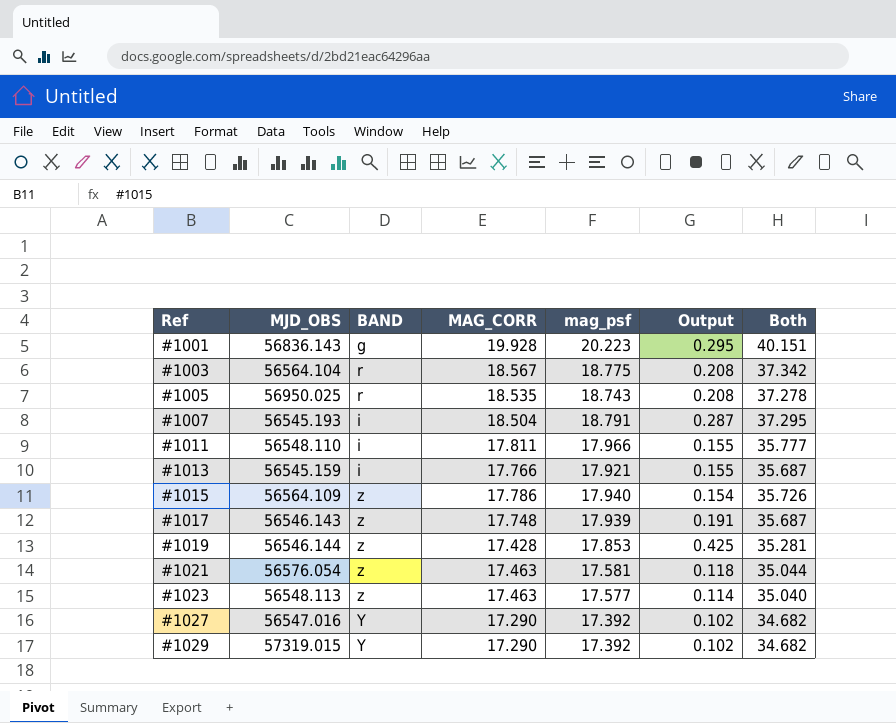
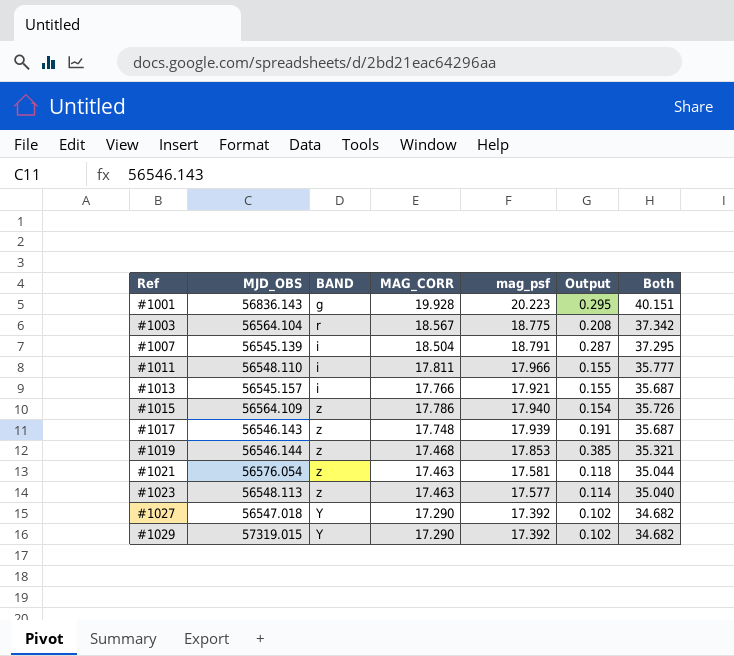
row #1005: 56950.025 | r | 18.535 | 18.743 | 0.208 | 37.278 -> none
#1007 | MJD_OBS: 56545.193 -> 56545.139
#1013 | MJD_OBS: 56545.159 -> 56545.157
#1019 | MAG_CORR: 17.428 -> 17.468
#1019 | Output: 0.425 -> 0.385
#1019 | Both: 35.281 -> 35.321
#1027 | MJD_OBS: 56547.016 -> 56547.018

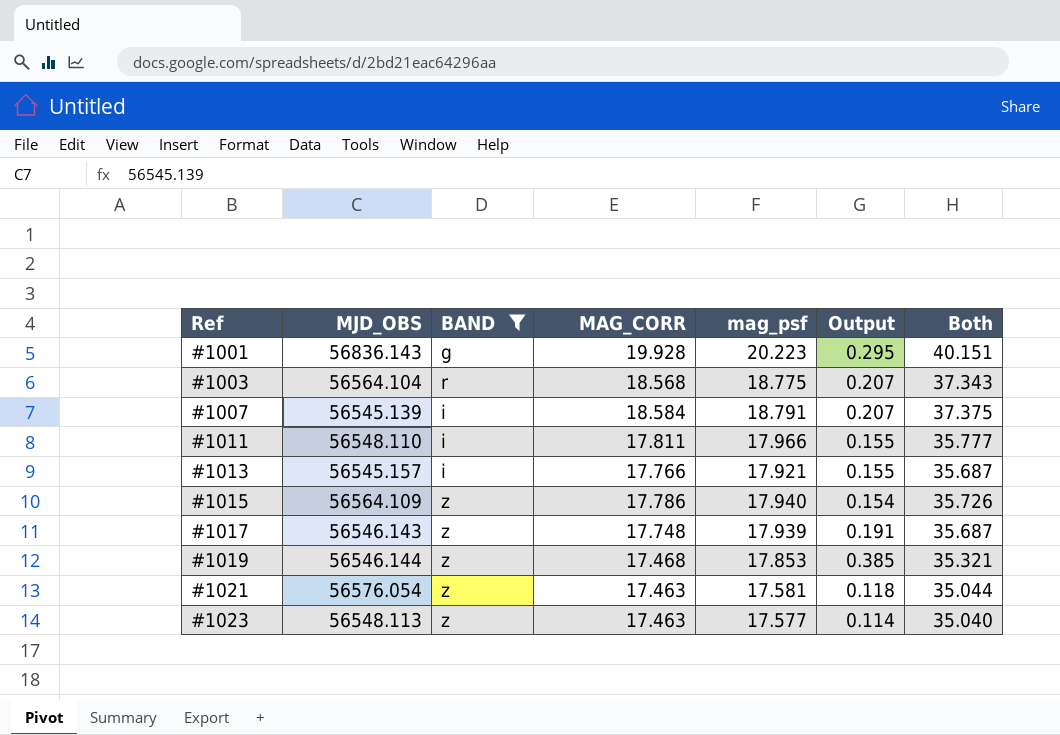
filter: none -> BAND != Y
#1003 | MAG_CORR: 18.567 -> 18.568
#1003 | Output: 0.208 -> 0.207
#1003 | Both: 37.342 -> 37.343
#1007 | MAG_CORR: 18.504 -> 18.584
#1007 | Output: 0.287 -> 0.207
#1007 | Both: 37.295 -> 37.375

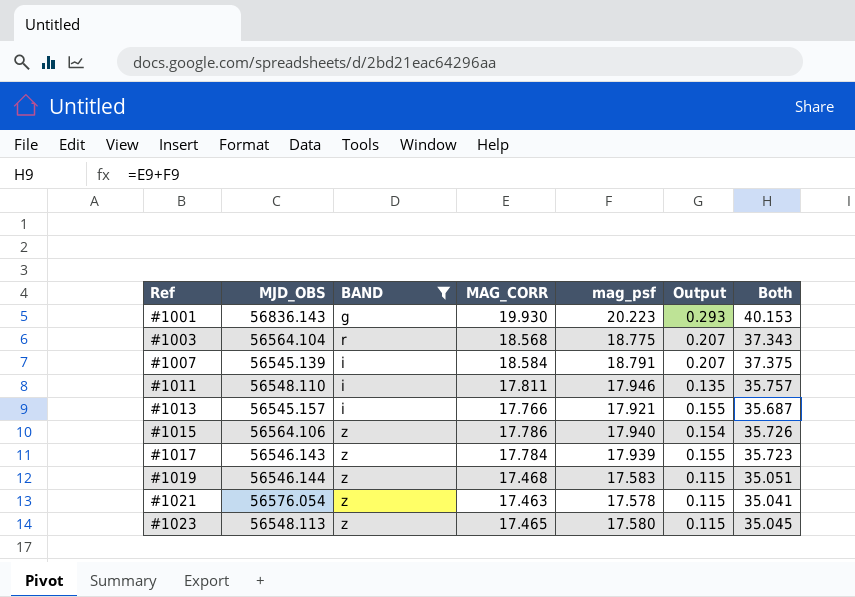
#1001 | MAG_CORR: 19.928 -> 19.930
#1001 | Output: 0.295 -> 0.293
#1001 | Both: 40.151 -> 40.153
#1011 | mag_psf: 17.966 -> 17.946
#1011 | Output: 0.155 -> 0.135
#1011 | Both: 35.777 -> 35.757
#1015 | MJD_OBS: 56564.109 -> 56564.106
#1017 | MAG_CORR: 17.748 -> 17.784
#1017 | Output: 0.191 -> 0.155
#1017 | Both: 35.687 -> 35.723
#1019 | mag_psf: 17.853 -> 17.583
#1019 | Output: 0.385 -> 0.115
#1019 | Both: 35.321 -> 35.051
#1021 | mag_psf: 17.581 -> 17.578
#1021 | Output: 0.118 -> 0.115
#1021 | Both: 35.044 -> 35.041
#1023 | MAG_CORR: 17.463 -> 17.465
#1023 | mag_psf: 17.577 -> 17.580
#1023 | Output: 0.114 -> 0.115
#1023 | Both: 35.040 -> 35.045

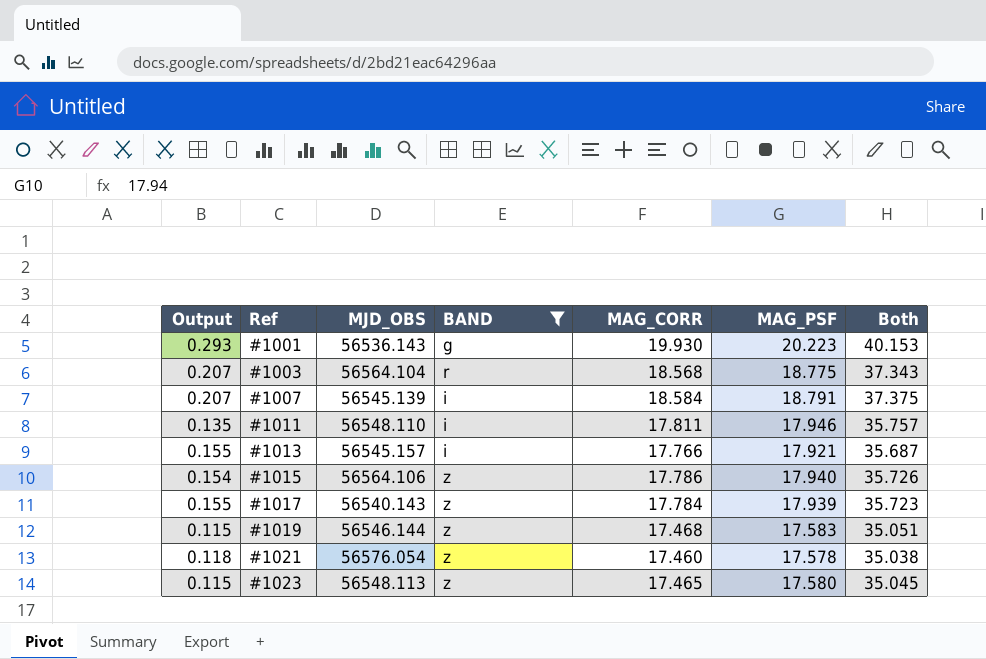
column Output | position: 6 -> 1
column name: mag_psf -> MAG_PSF
#1001 | MJD_OBS: 56836.143 -> 56536.143
#1017 | MJD_OBS: 56546.143 -> 56540.143
#1021 | Output: 0.115 -> 0.118
#1021 | MAG_CORR: 17.463 -> 17.460
#1021 | Both: 35.041 -> 35.038

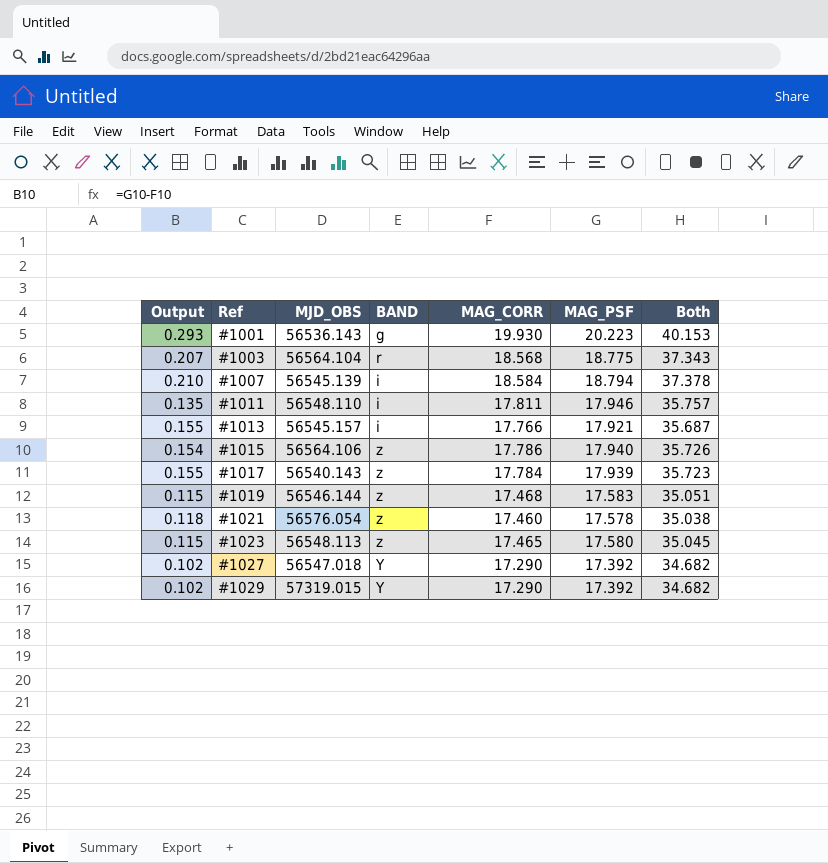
filter: BAND != Y -> none
#1007 | Output: 0.207 -> 0.210
#1007 | MAG_PSF: 18.791 -> 18.794
#1007 | Both: 37.375 -> 37.378

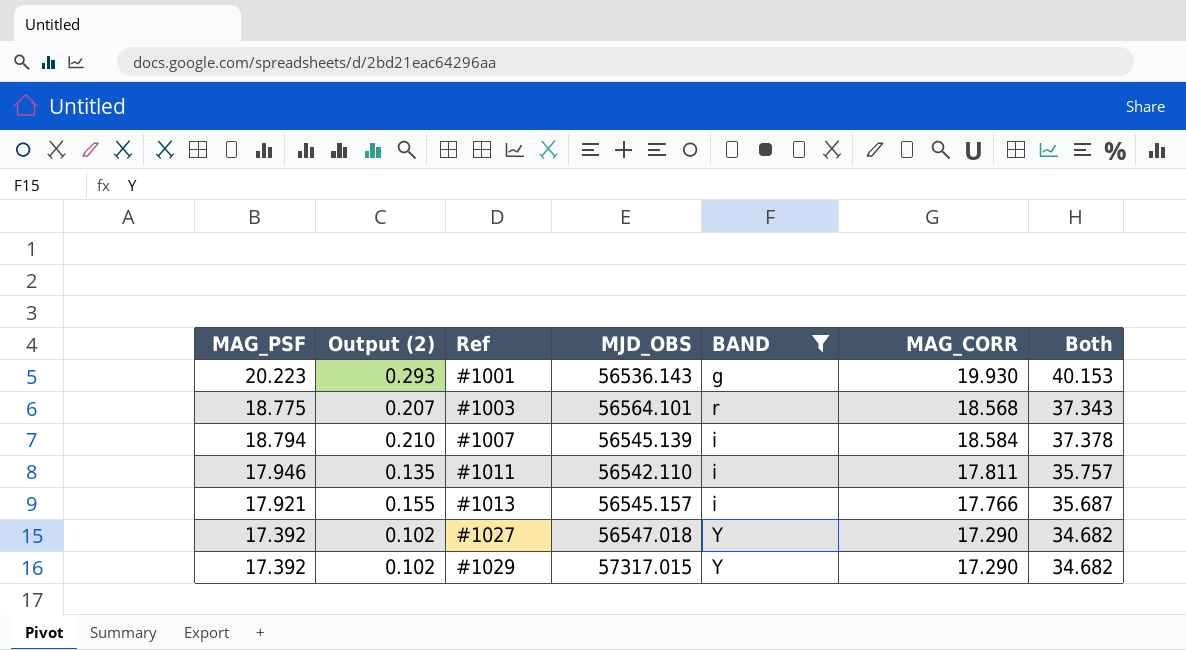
filter: none -> BAND != z
column MAG_PSF | position: 6 -> 1
column name: Output -> Output (2)
#1003 | MJD_OBS: 56564.104 -> 56564.101
#1011 | MJD_OBS: 56548.110 -> 56542.110
#1029 | MJD_OBS: 57319.015 -> 57317.015

